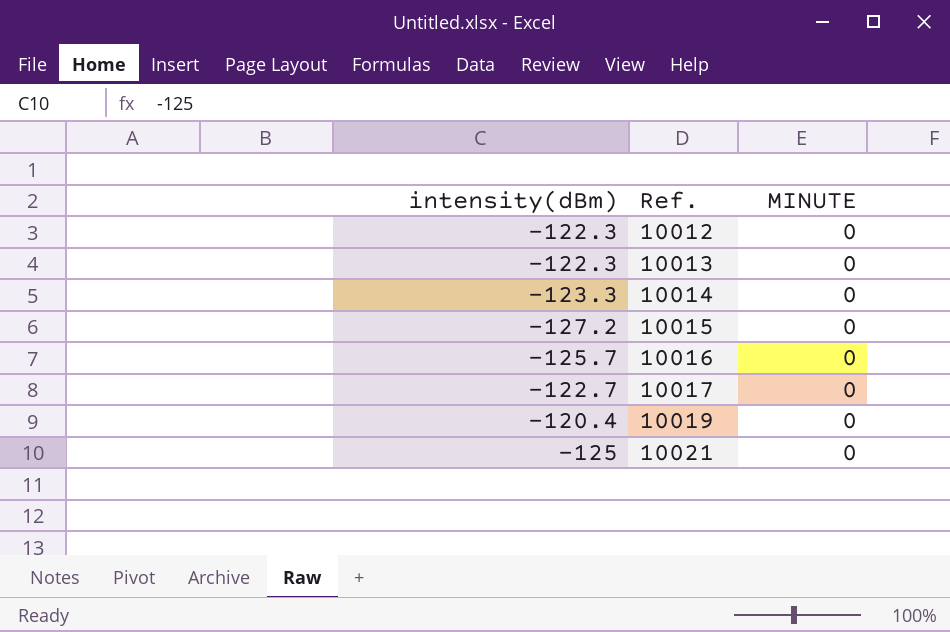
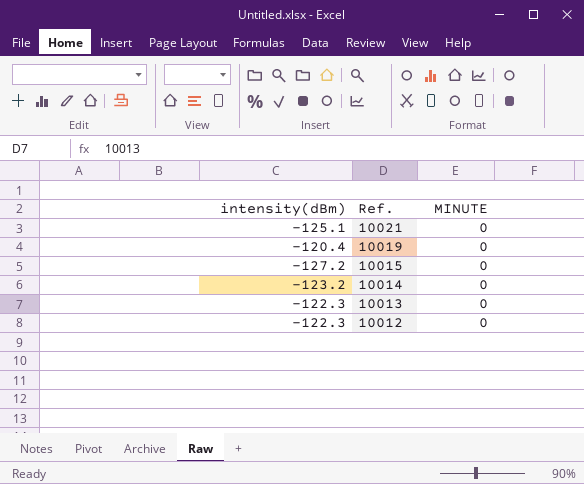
row order: Ref. ascending -> Ref. descending
row 10016: -125.7 | 0 -> none
row 10017: -122.7 | 0 -> none
10021 | intensity(dBm): -125 -> -125.1
10014 | intensity(dBm): -123.3 -> -123.2

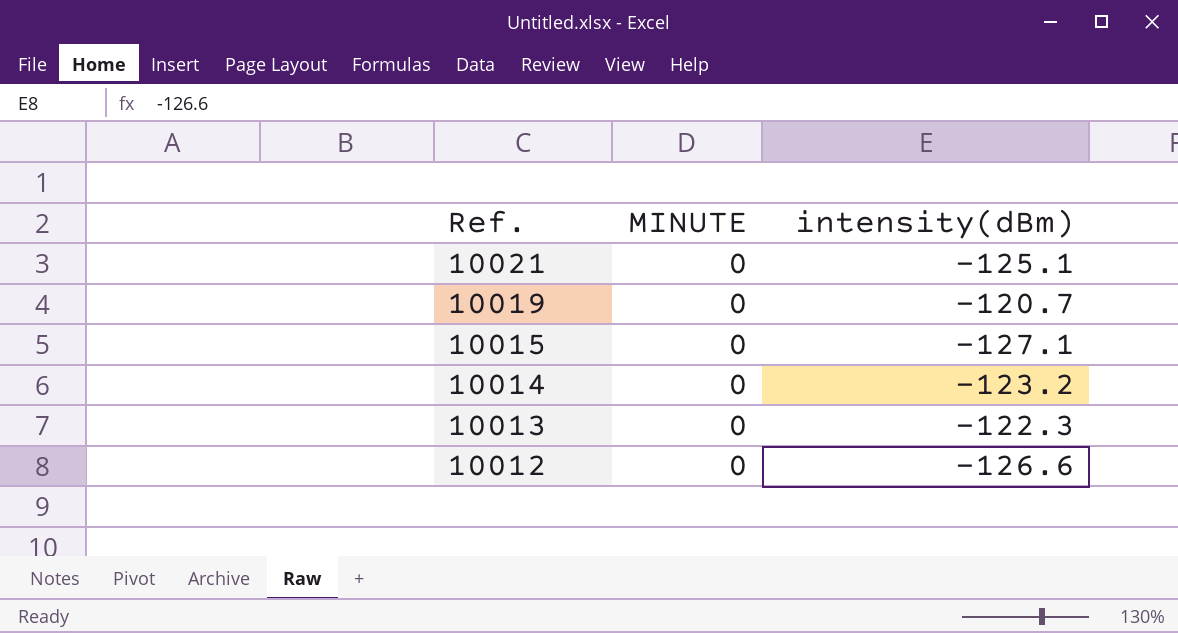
column intensity(dBm) | position: 1 -> 3
10019 | intensity(dBm): -120.4 -> -120.7
10015 | intensity(dBm): -127.2 -> -127.1
10012 | intensity(dBm): -122.3 -> -126.6

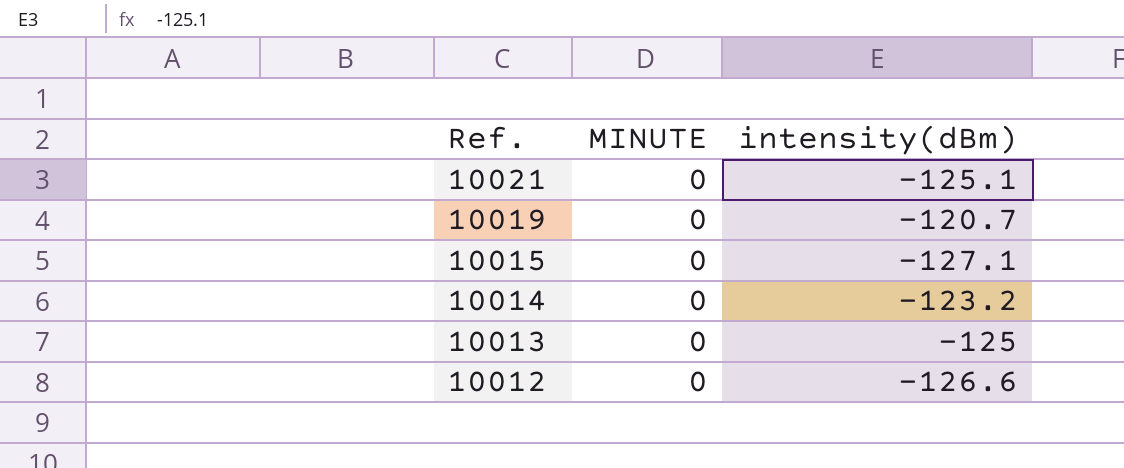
10013 | intensity(dBm): -122.3 -> -125

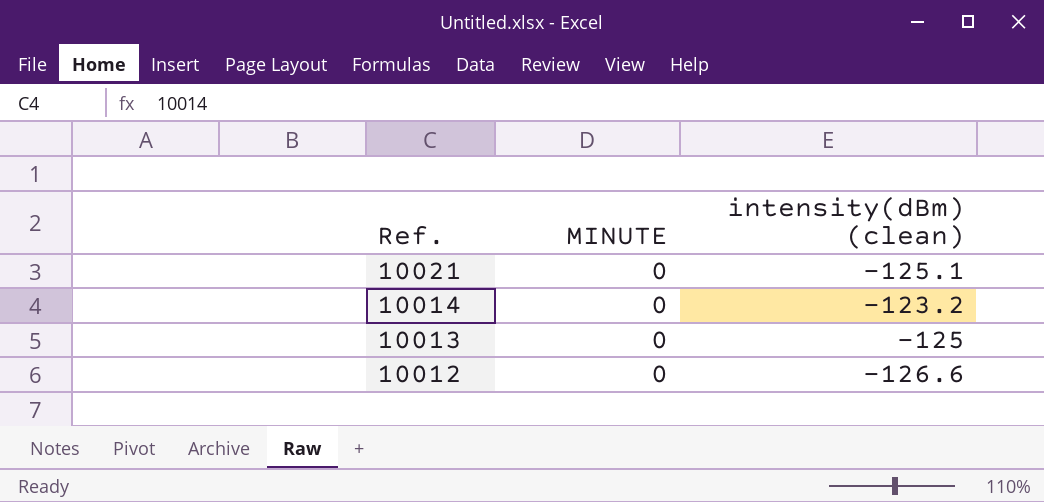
column name: intensity(dBm) -> intensity(dBm) (clean)
row 10019: 0 | -120.7 -> none
row 10015: 0 | -127.1 -> none

